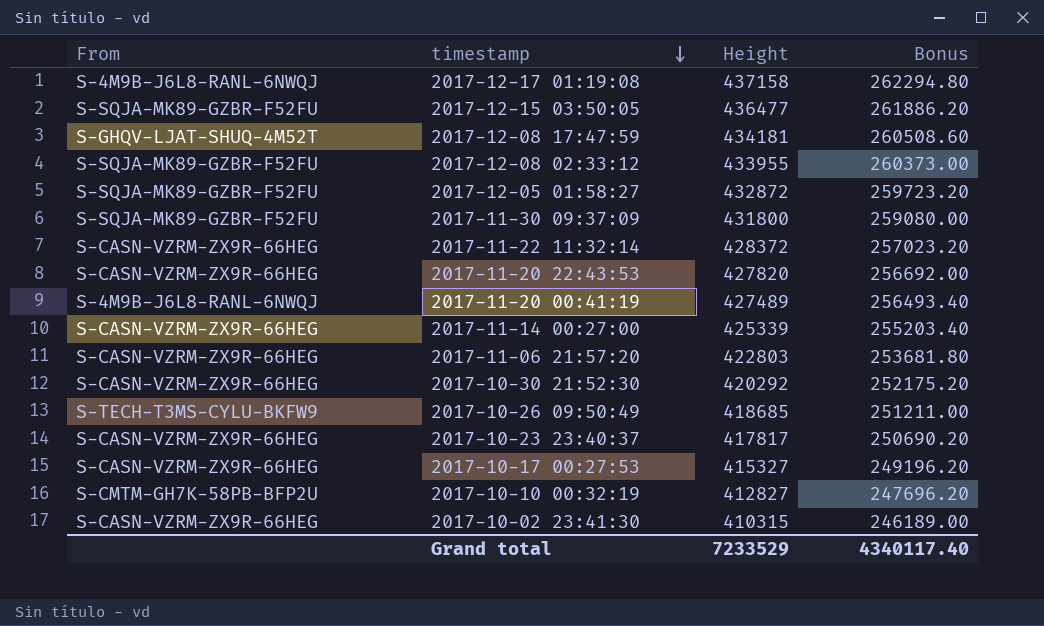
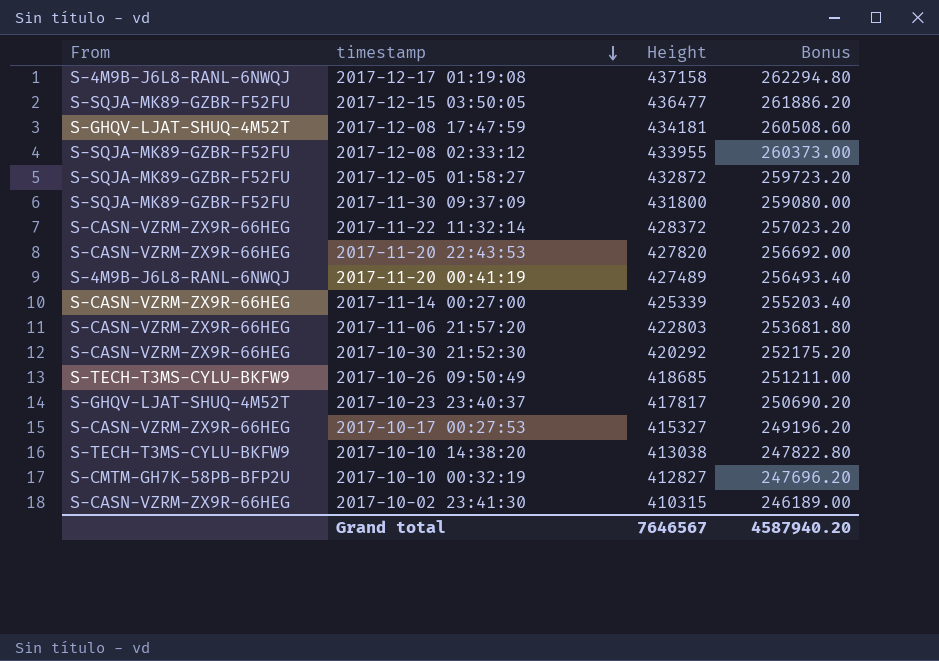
2017-10-23 23:40:37 | From: S-CASN-VZRM-ZX9R-66HEG -> S-GHQV-LJAT-SHUQ-4M52T
row 2017-10-10 14:38:20: none -> S-TECH-T3MS-CYLU-BKFW9 | 413038 | 247822.80
Grand total | Height: 7233529 -> 7646567
Grand total | Bonus: 4340117.40 -> 4587940.20

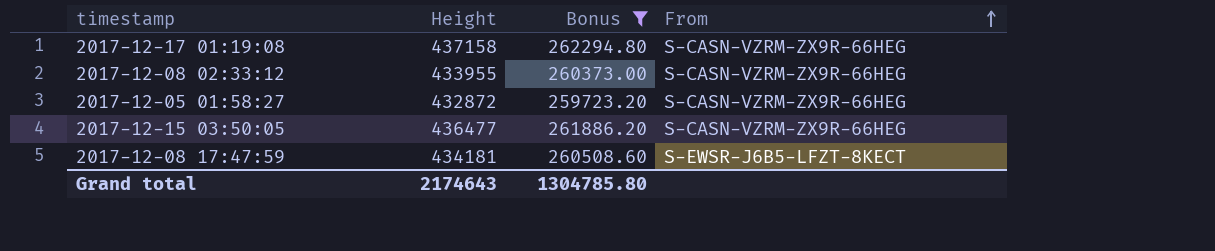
filter: none -> Bonus >= 259723.20
row order: timestamp descending -> From ascending
column From | position: 1 -> 4
2017-12-17 01:19:08 | From: S-4M9B-J6L8-RANL-6NWQJ -> S-CASN-VZRM-ZX9R-66HEG
2017-12-08 02:33:12 | From: S-SQJA-MK89-GZBR-F52FU -> S-CASN-VZRM-ZX9R-66HEG
2017-12-05 01:58:27 | From: S-SQJA-MK89-GZBR-F52FU -> S-CASN-VZRM-ZX9R-66HEG
2017-12-15 03:50:05 | From: S-SQJA-MK89-GZBR-F52FU -> S-CASN-VZRM-ZX9R-66HEG
2017-12-08 17:47:59 | From: S-GHQV-LJAT-SHUQ-4M52T -> S-EWSR-J6B5-LFZT-8KECT
Grand total | Height: 7646567 -> 2174643
Grand total | Bonus: 4587940.20 -> 1304785.80

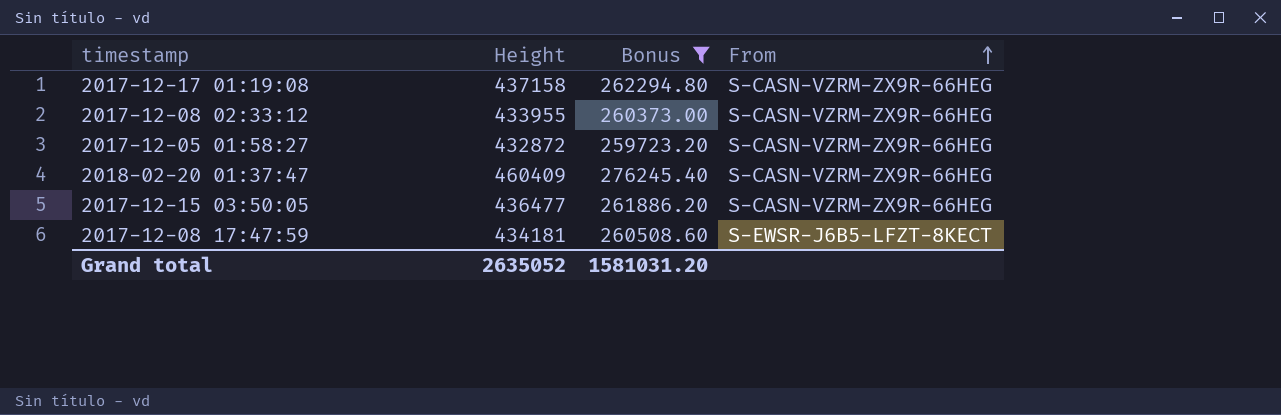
row 2018-02-20 01:37:47: none -> 460409 | 276245.40 | S-CASN-VZRM-ZX9R-66HEG
Grand total | Height: 2174643 -> 2635052
Grand total | Bonus: 1304785.80 -> 1581031.20

